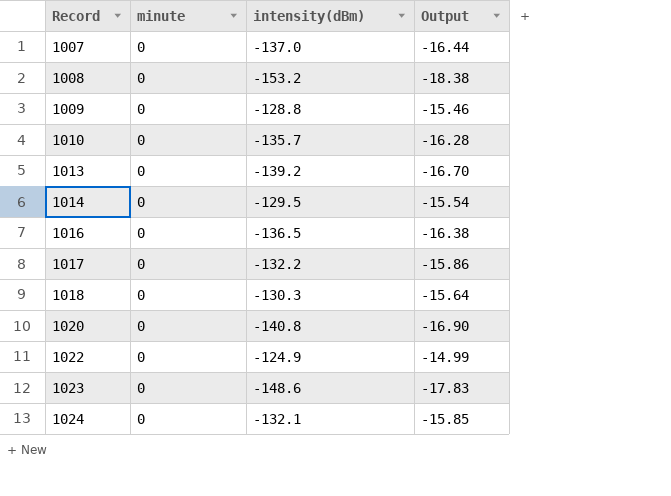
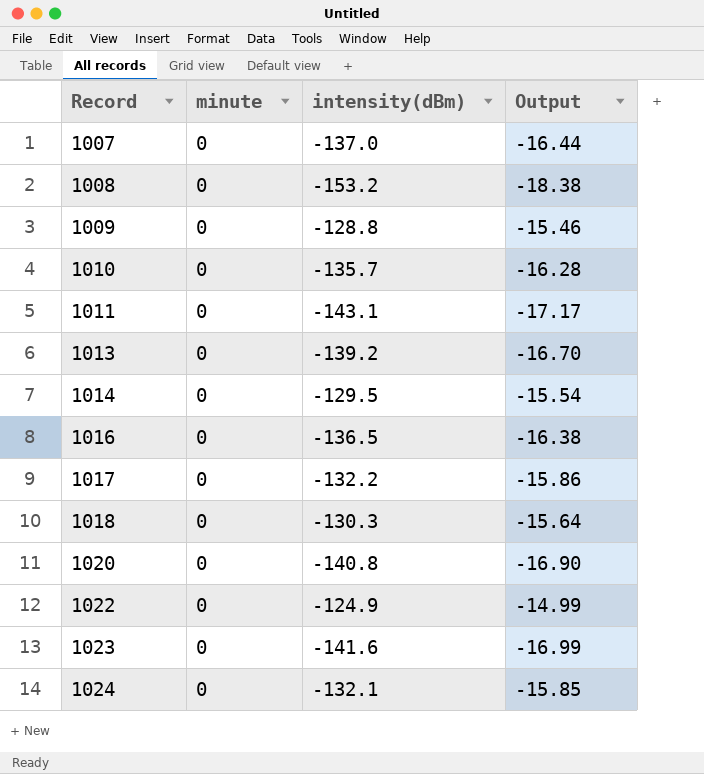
row 1011: none -> 0 | -143.1 | -17.17
1023 | intensity(dBm): -148.6 -> -141.6
1023 | Output: -17.83 -> -16.99

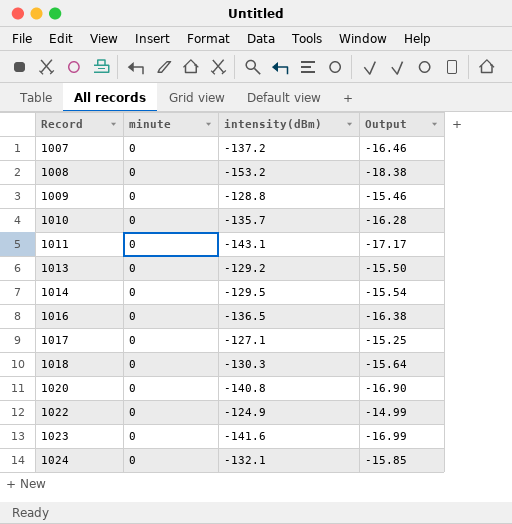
1007 | intensity(dBm): -137.0 -> -137.2
1007 | Output: -16.44 -> -16.46
1013 | intensity(dBm): -139.2 -> -129.2
1013 | Output: -16.70 -> -15.50
1017 | intensity(dBm): -132.2 -> -127.1
1017 | Output: -15.86 -> -15.25

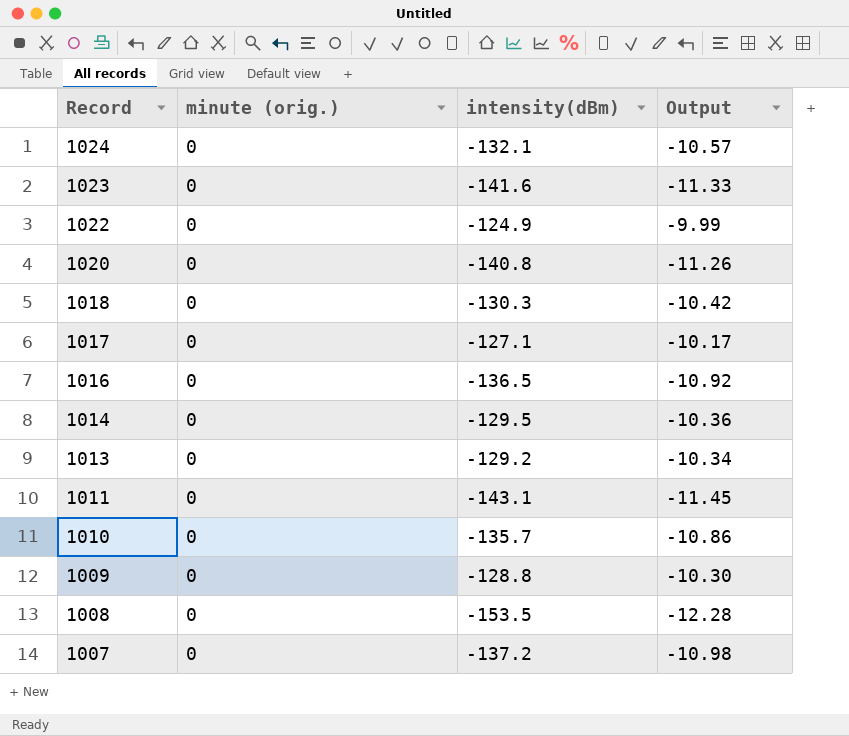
row order: Record ascending -> Record descending
column name: minute -> minute (orig.)
column Output | formula: [intensity(dBm)] * 0.12 -> [intensity(dBm)] * 0.08
1008 | intensity(dBm): -153.2 -> -153.5

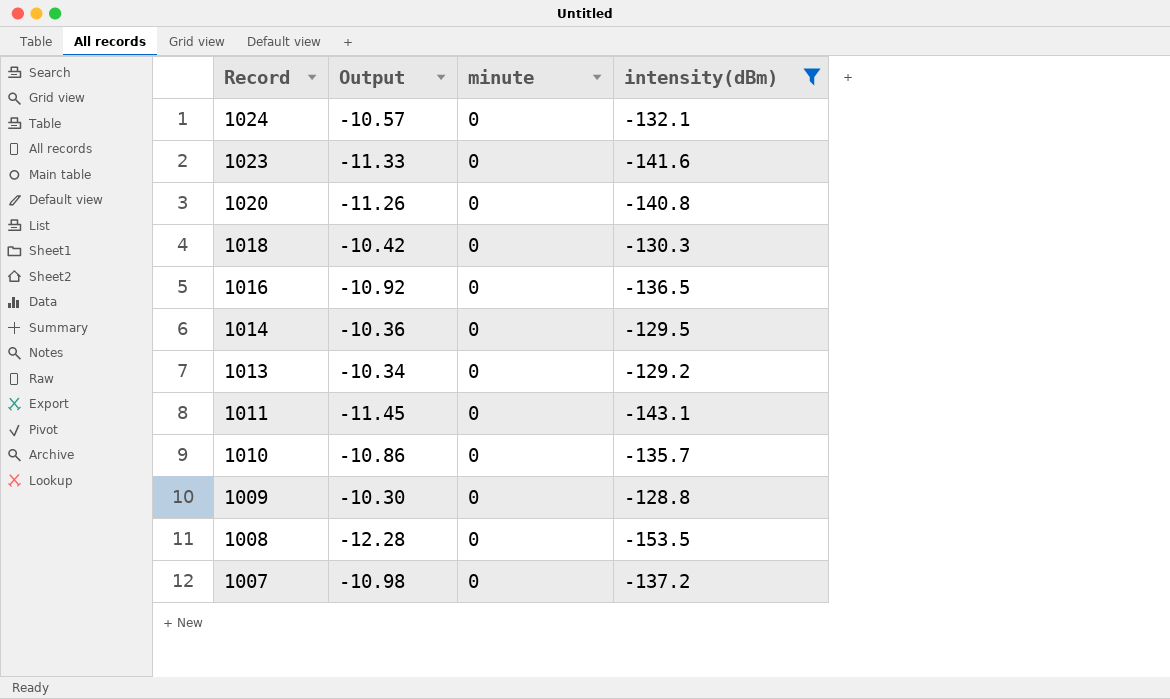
filter: none -> intensity(dBm) <= -128.8
column Output | position: 4 -> 2
column name: minute (orig.) -> minute

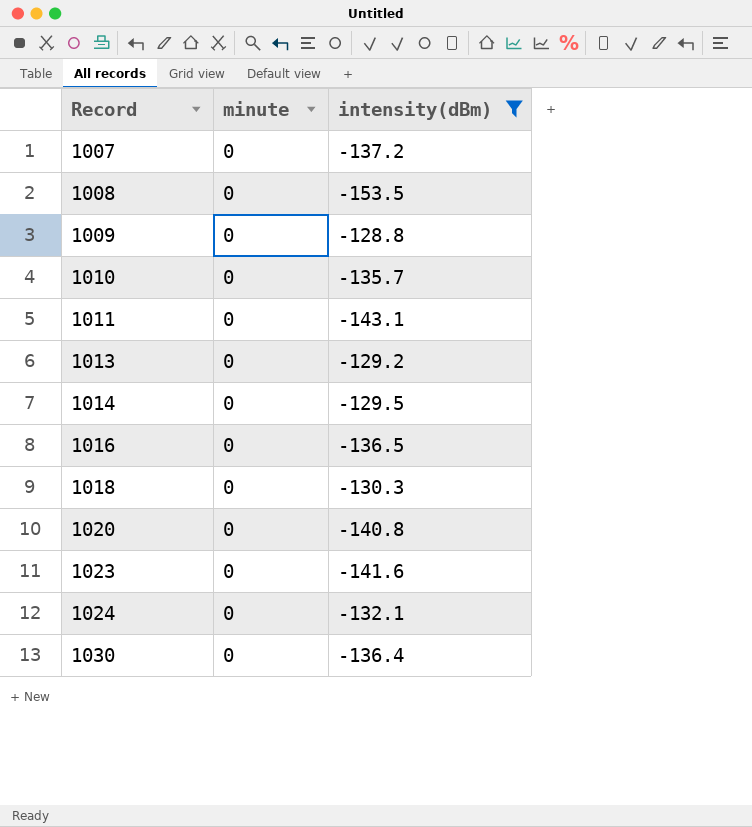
row order: Record descending -> Record ascending
column Output | formula: [intensity(dBm)] * 0.08 -> none
row 1030: none -> 0 | -136.4

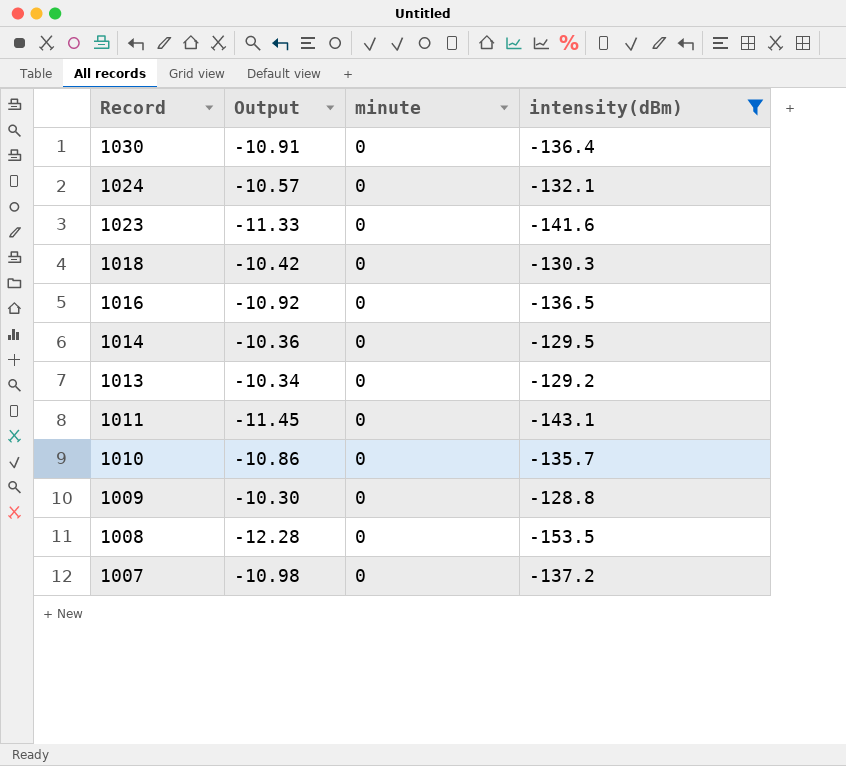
row order: Record ascending -> Record descending
column Output | formula: none -> [intensity(dBm)] * 0.08
row 1020: 0 | -140.8 -> none

